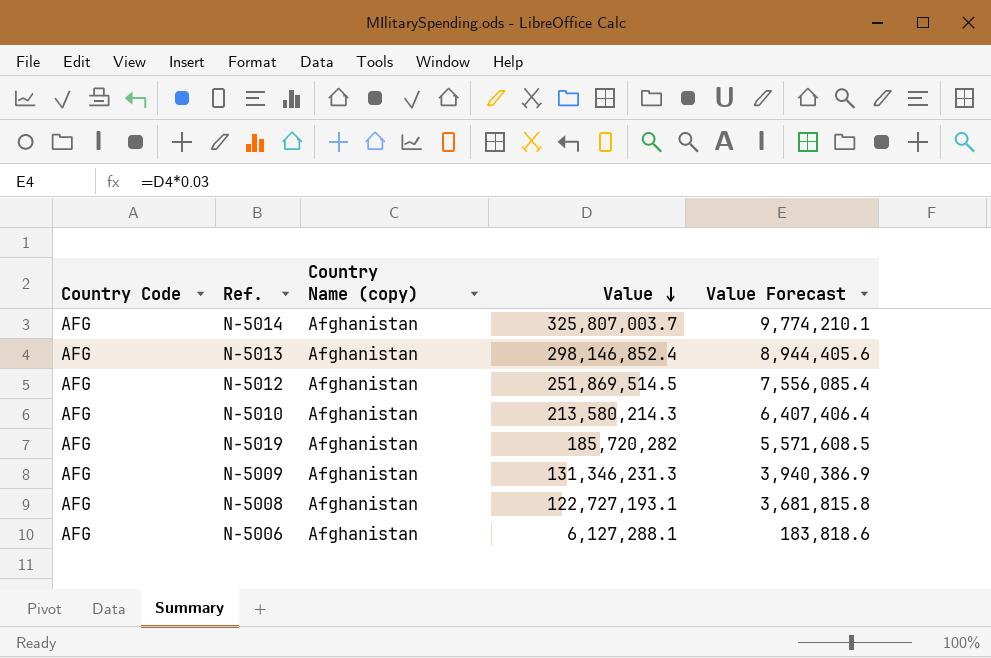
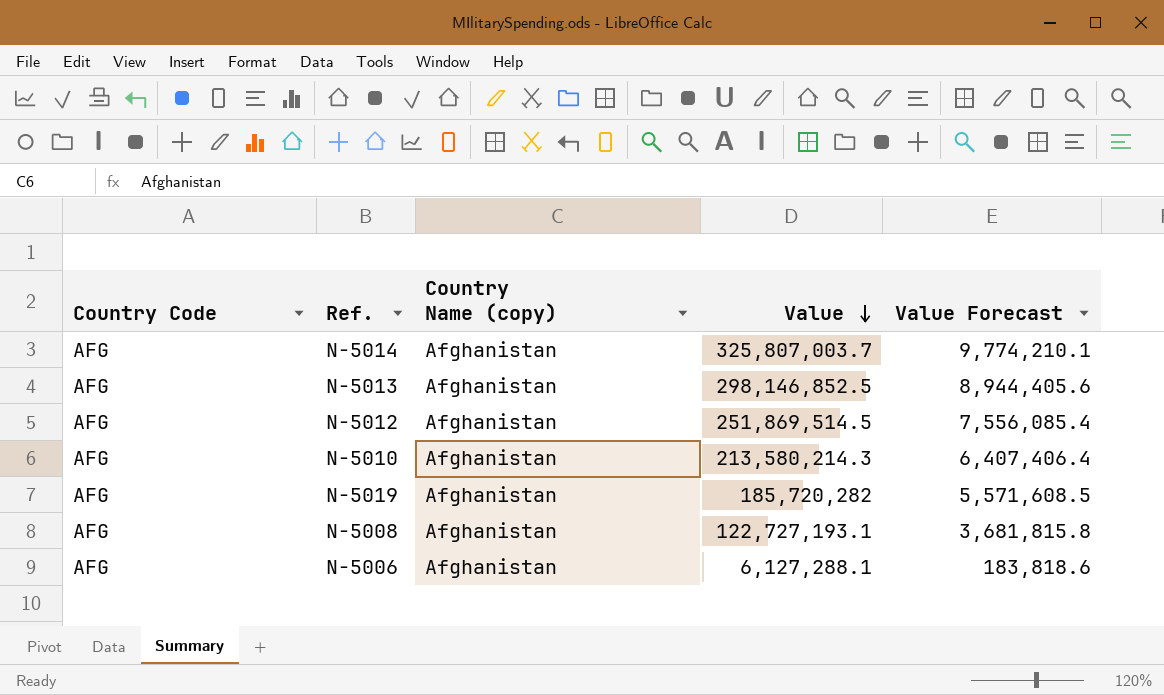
row N-5009: AFG | Afghanistan | 131,346,231.3 | 3,940,386.9 -> none
N-5013 | Value: 298,146,852.4 -> 298,146,852.5

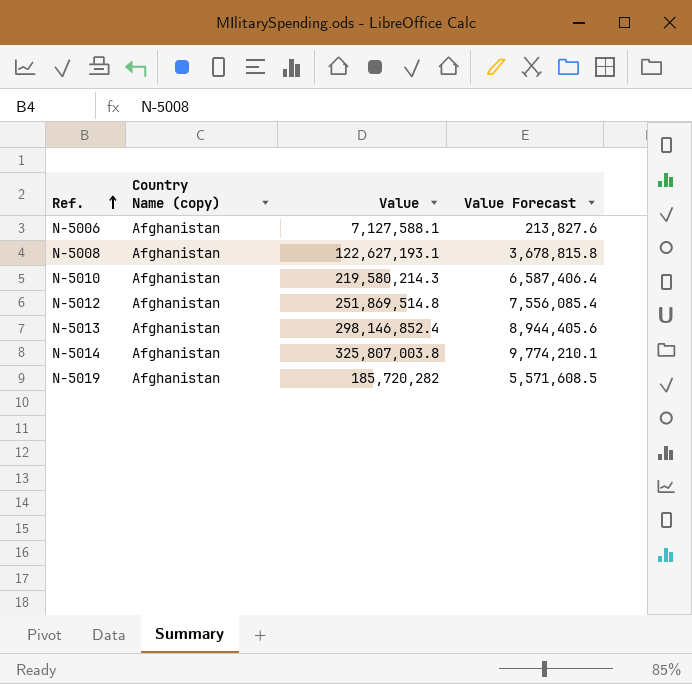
row order: Value descending -> Ref. ascending
column Country Code | position: 1 -> none
N-5006 | Value: 6,127,288.1 -> 7,127,588.1
N-5006 | Value Forecast: 183,818.6 -> 213,827.6
N-5008 | Value: 122,727,193.1 -> 122,627,193.1
N-5008 | Value Forecast: 3,681,815.8 -> 3,678,815.8
N-5010 | Value: 213,580,214.3 -> 219,580,214.3
N-5010 | Value Forecast: 6,407,406.4 -> 6,587,406.4
N-5012 | Value: 251,869,514.5 -> 251,869,514.8
N-5013 | Value: 298,146,852.5 -> 298,146,852.4
N-5014 | Value: 325,807,003.7 -> 325,807,003.8

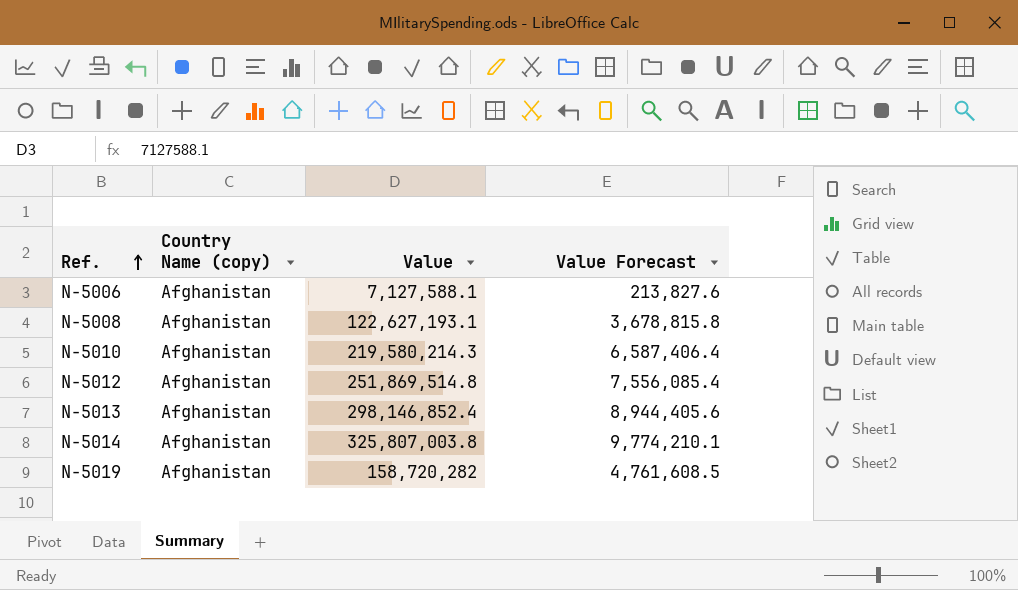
N-5019 | Value: 185,720,282 -> 158,720,282
N-5019 | Value Forecast: 5,571,608.5 -> 4,761,608.5

